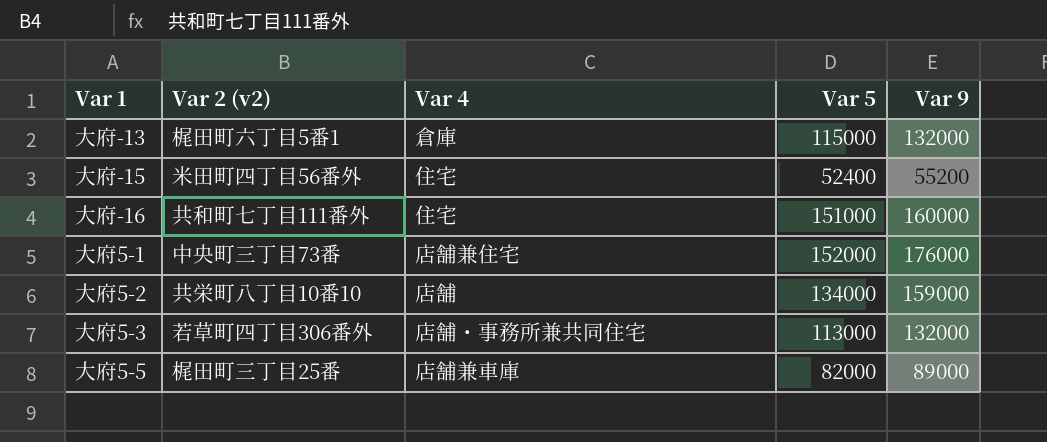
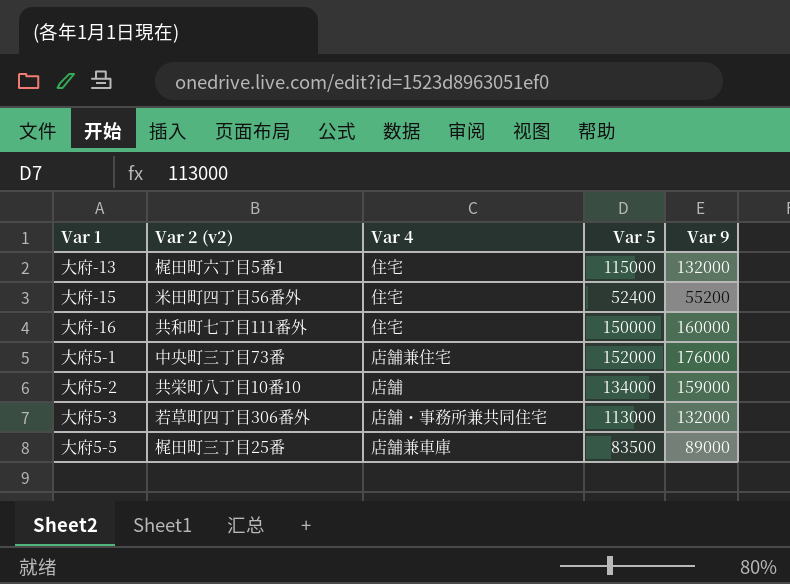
大府-13 | Var 4: 倉庫 -> 住宅
大府-16 | Var 5: 151000 -> 150000
大府5-5 | Var 5: 82000 -> 83500

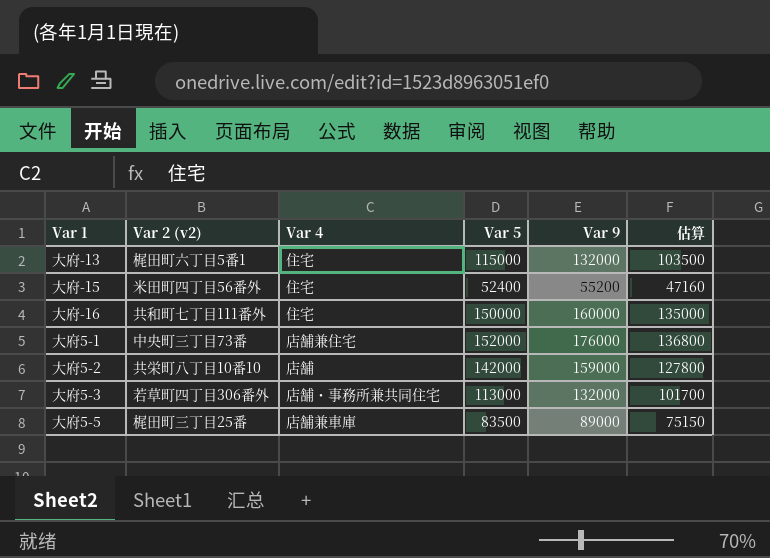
column 估算 | formula: none -> [Var 5] * 0.9
大府5-2 | Var 5: 134000 -> 142000

